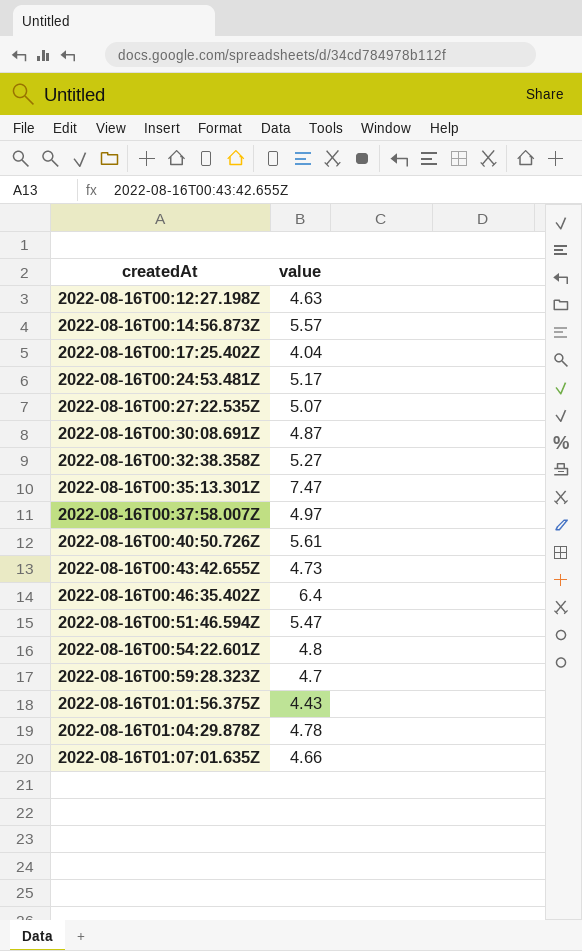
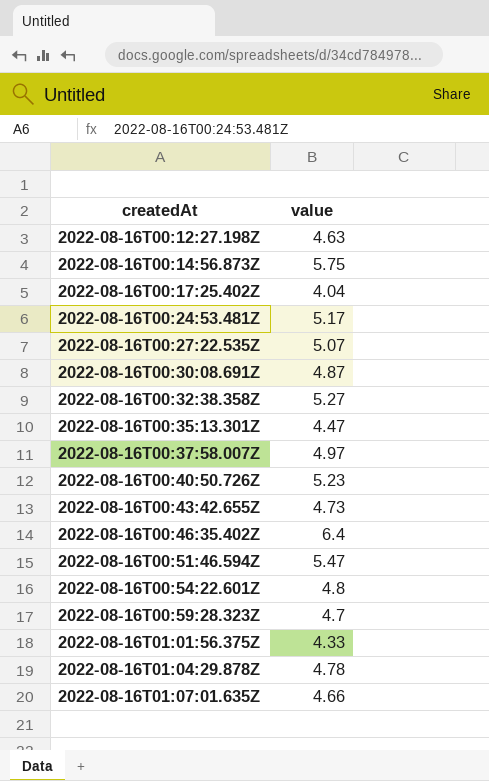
2022-08-16T00:14:56.873Z | value: 5.57 -> 5.75
2022-08-16T00:35:13.301Z | value: 7.47 -> 4.47
2022-08-16T00:40:50.726Z | value: 5.61 -> 5.23
2022-08-16T01:01:56.375Z | value: 4.43 -> 4.33

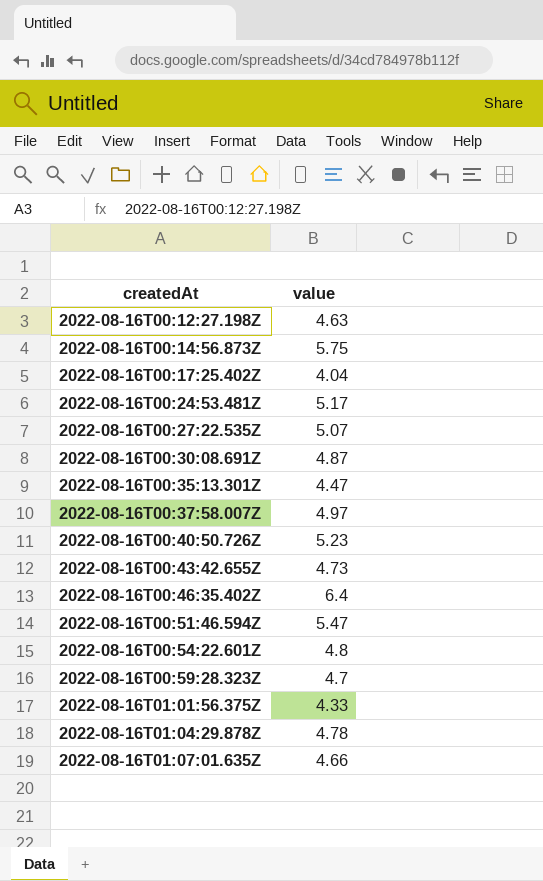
row 2022-08-16T00:32:38.358Z: 5.27 -> none

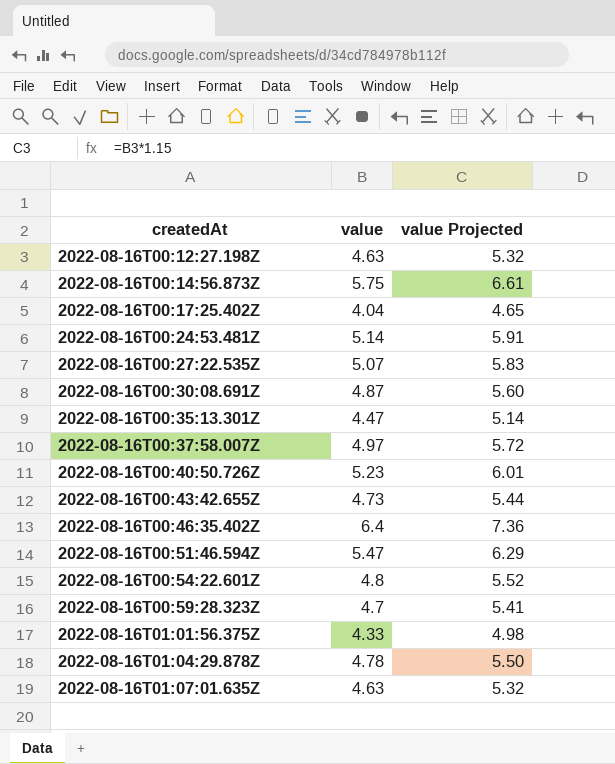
column value Projected | formula: none -> [value] * 1.15
2022-08-16T00:24:53.481Z | value: 5.17 -> 5.14
2022-08-16T01:07:01.635Z | value: 4.66 -> 4.63

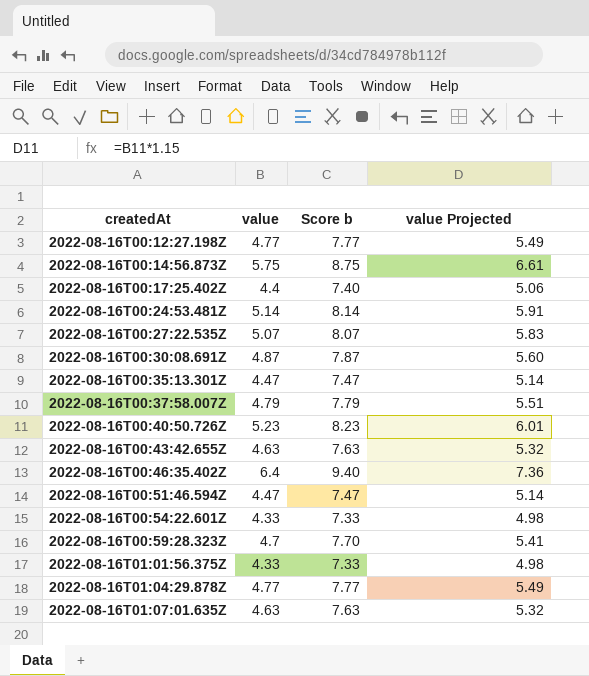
column Score b | formula: none -> [value] + 3
2022-08-16T00:12:27.198Z | value: 4.63 -> 4.77
2022-08-16T00:12:27.198Z | value Projected: 5.32 -> 5.49
2022-08-16T00:17:25.402Z | value: 4.04 -> 4.4
2022-08-16T00:17:25.402Z | value Projected: 4.65 -> 5.06
2022-08-16T00:37:58.007Z | value: 4.97 -> 4.79
2022-08-16T00:37:58.007Z | value Projected: 5.72 -> 5.51
2022-08-16T00:43:42.655Z | value: 4.73 -> 4.63
2022-08-16T00:43:42.655Z | value Projected: 5.44 -> 5.32
2022-08-16T00:51:46.594Z | value: 5.47 -> 4.47
2022-08-16T00:51:46.594Z | value Projected: 6.29 -> 5.14
2022-08-16T00:54:22.601Z | value: 4.8 -> 4.33
2022-08-16T00:54:22.601Z | value Projected: 5.52 -> 4.98
2022-08-16T01:04:29.878Z | value: 4.78 -> 4.77
2022-08-16T01:04:29.878Z | value Projected: 5.50 -> 5.49

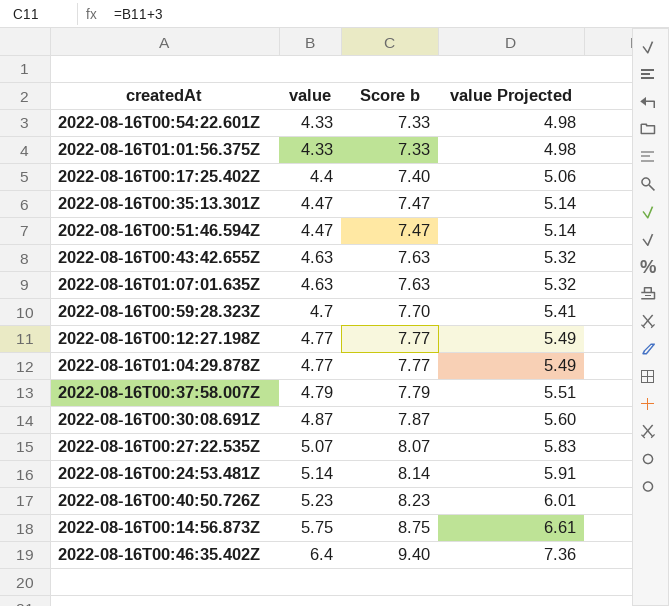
row order: createdAt ascending -> value ascending

